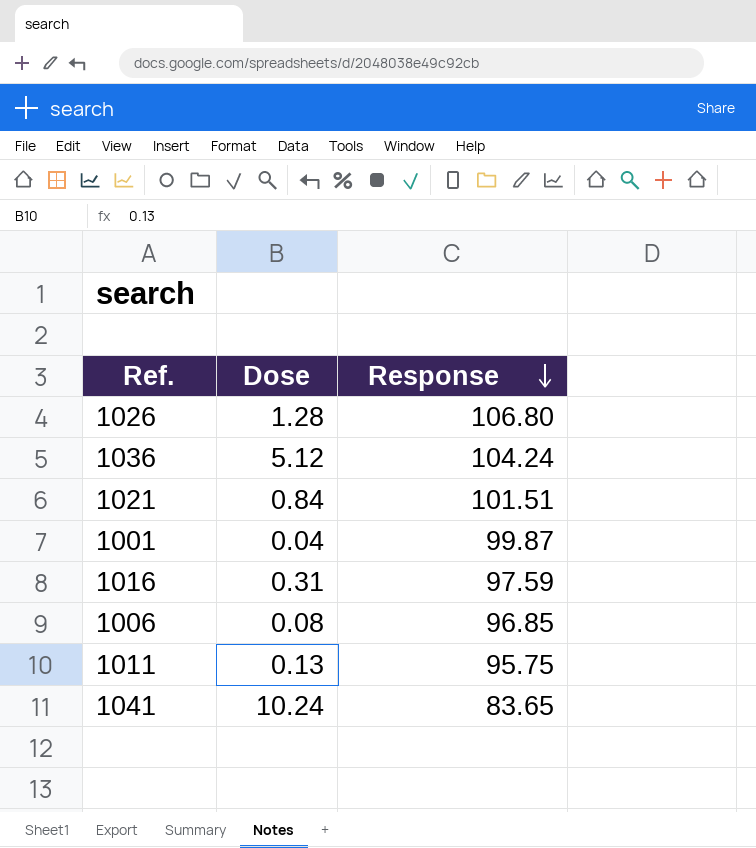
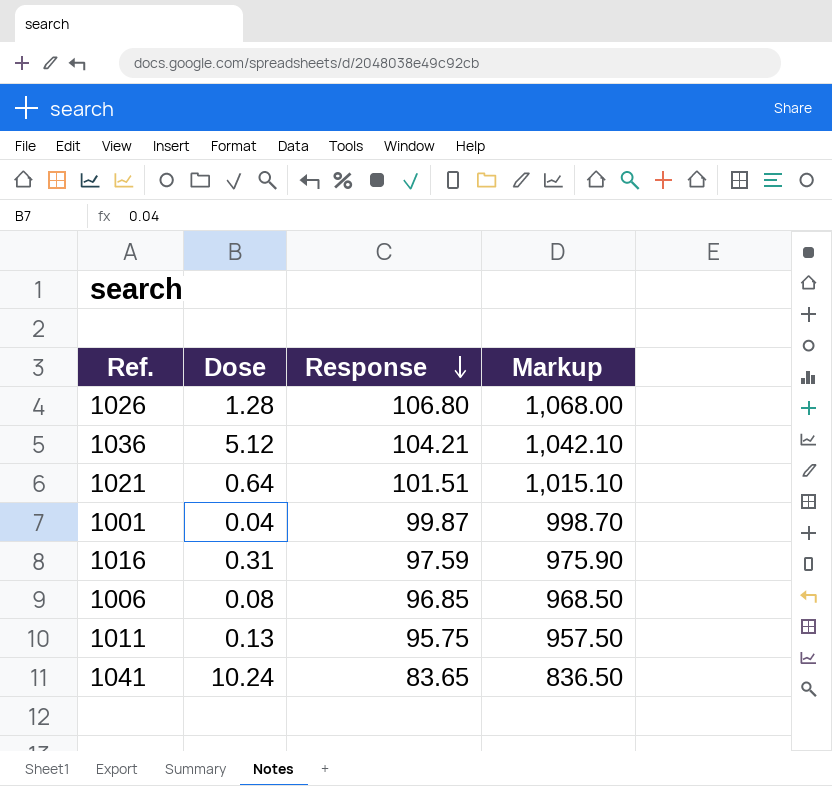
column Markup | formula: none -> [Response] * 10
1036 | Response: 104.24 -> 104.21
1021 | Dose: 0.84 -> 0.64

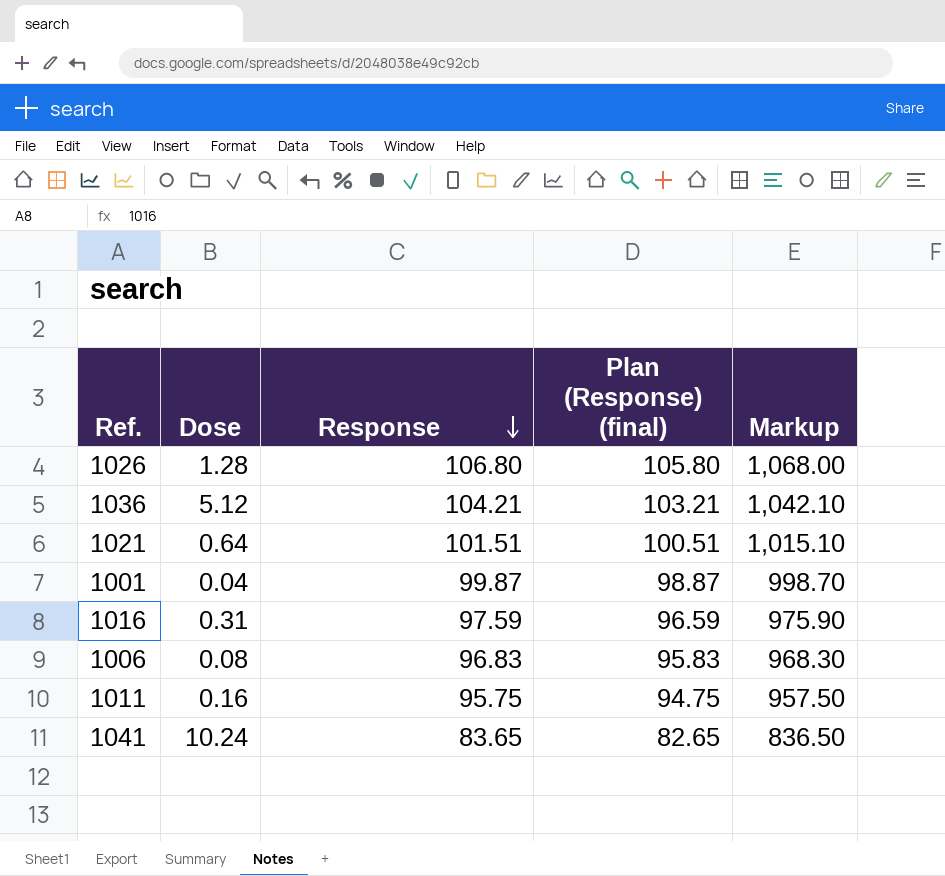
column Plan (Response) (final) | formula: none -> [Response] - 1
1006 | Response: 96.85 -> 96.83
1006 | Markup: 968.50 -> 968.30
1011 | Dose: 0.13 -> 0.16

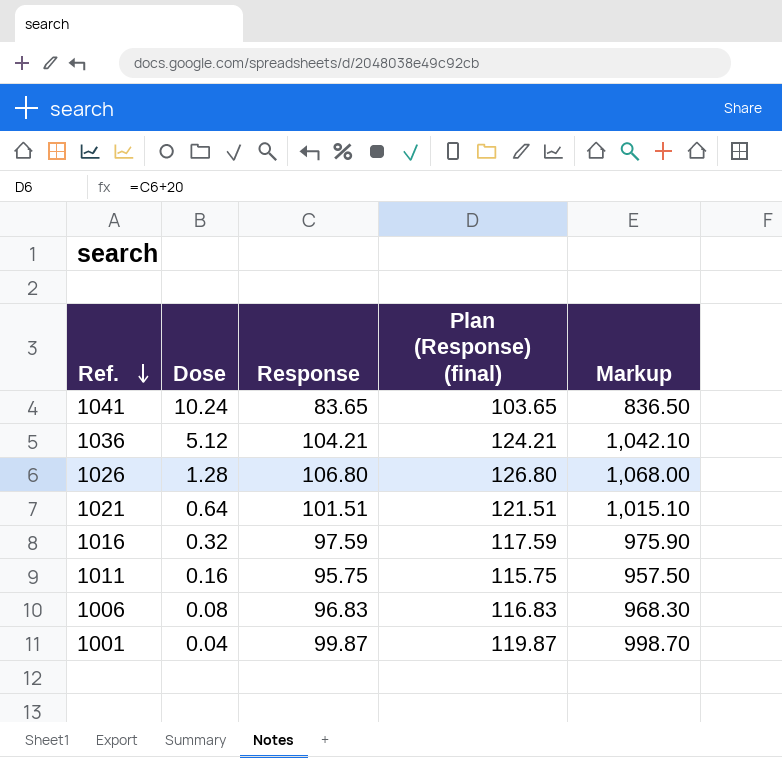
row order: Response descending -> Ref. descending
column Plan (Response) (final) | formula: [Response] - 1 -> [Response] + 20
1016 | Dose: 0.31 -> 0.32

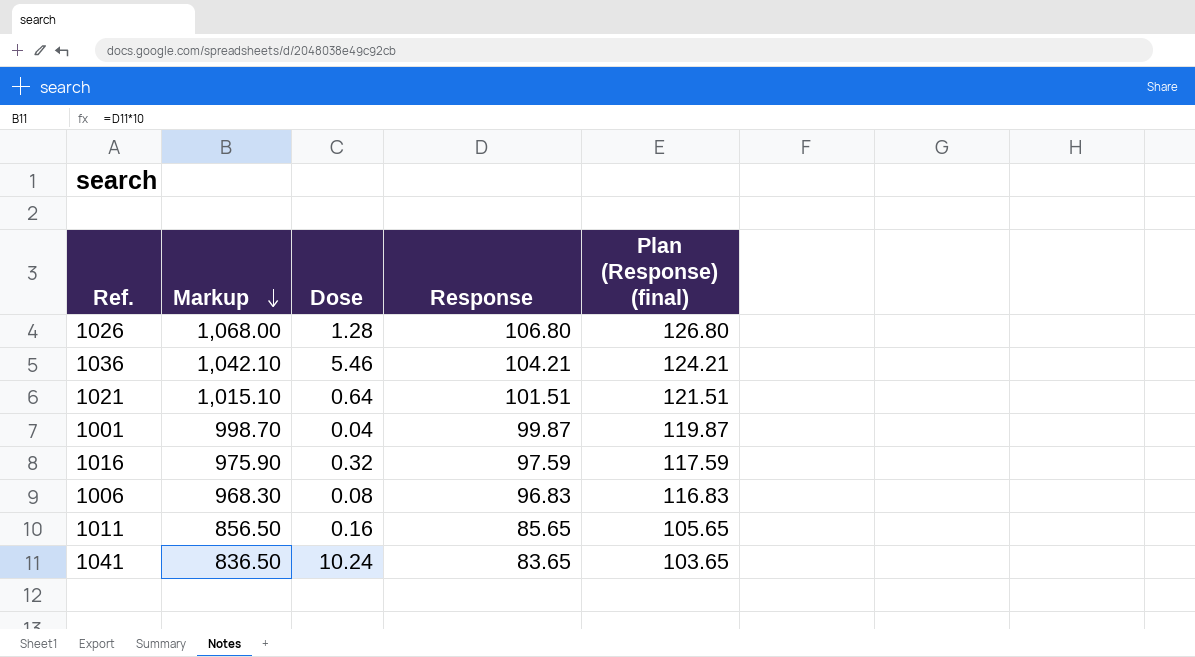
row order: Ref. descending -> Markup descending
column Markup | position: 5 -> 2
1036 | Dose: 5.12 -> 5.46
1011 | Markup: 957.50 -> 856.50
1011 | Response: 95.75 -> 85.65
1011 | Plan (Response) (final): 115.75 -> 105.65

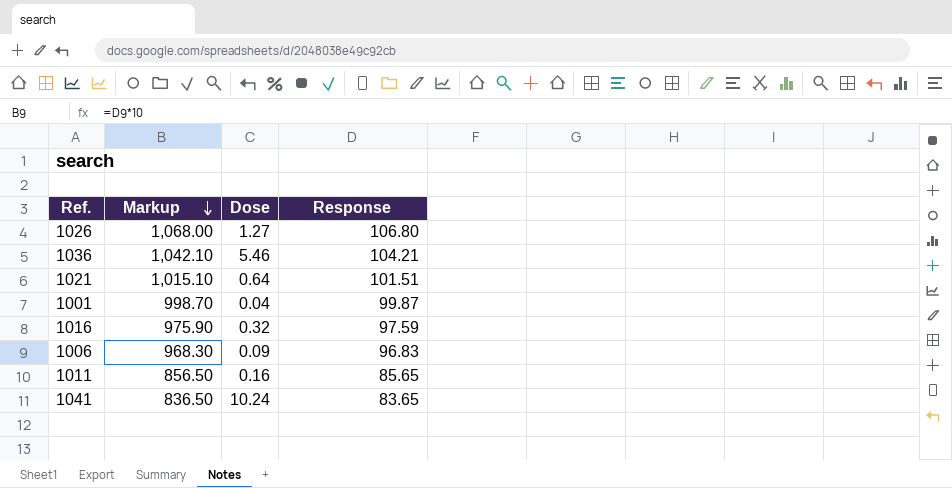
column Plan (Response) (final) | formula: [Response] + 20 -> none
1026 | Dose: 1.28 -> 1.27
1006 | Dose: 0.08 -> 0.09

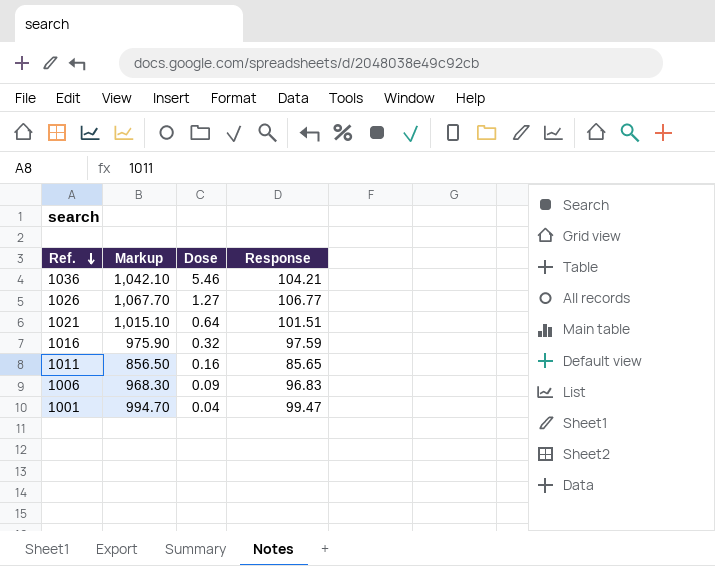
row order: Markup descending -> Ref. descending
row 1041: 836.50 | 10.24 | 83.65 -> none
1026 | Markup: 1,068.00 -> 1,067.70
1026 | Response: 106.80 -> 106.77
1001 | Markup: 998.70 -> 994.70
1001 | Response: 99.87 -> 99.47

